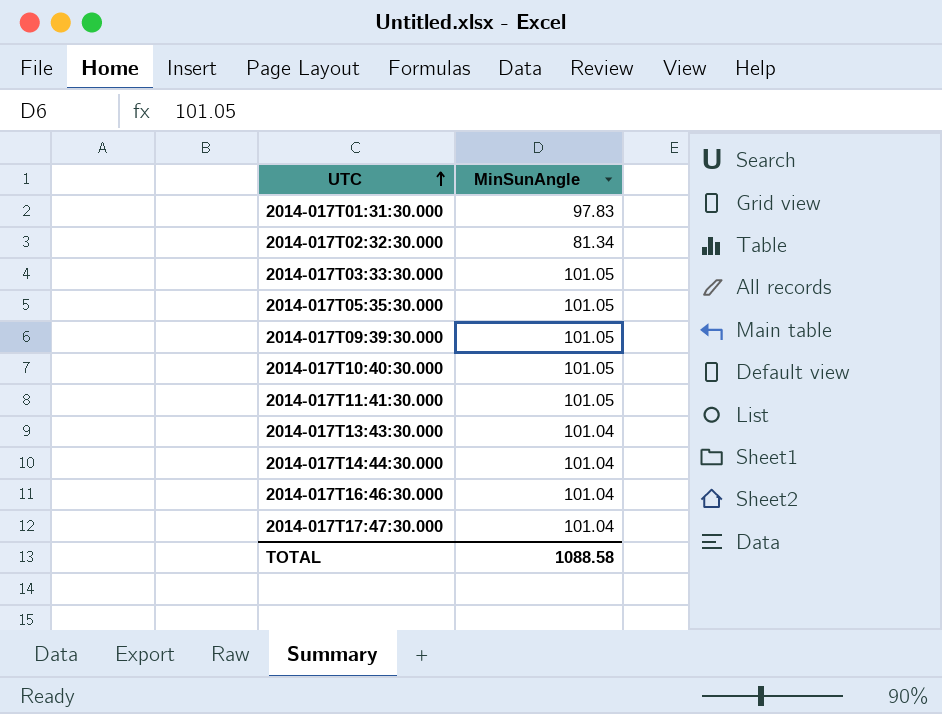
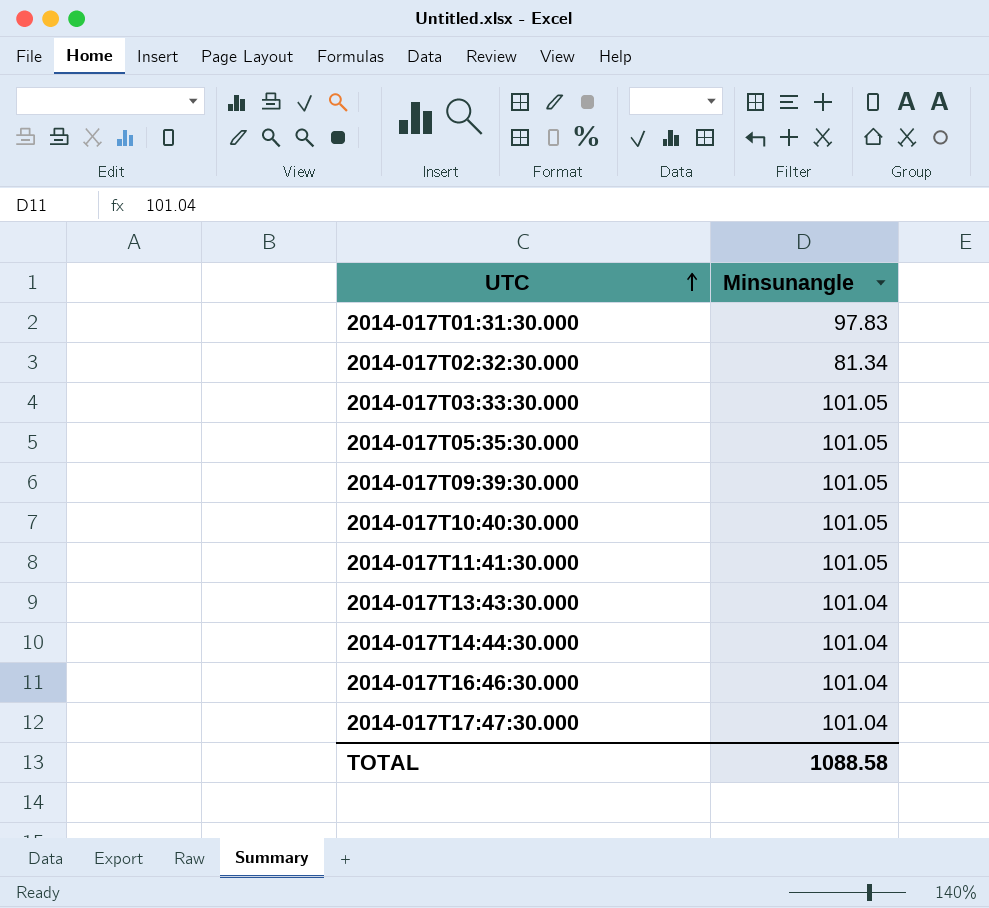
column name: MinSunAngle -> Minsunangle

